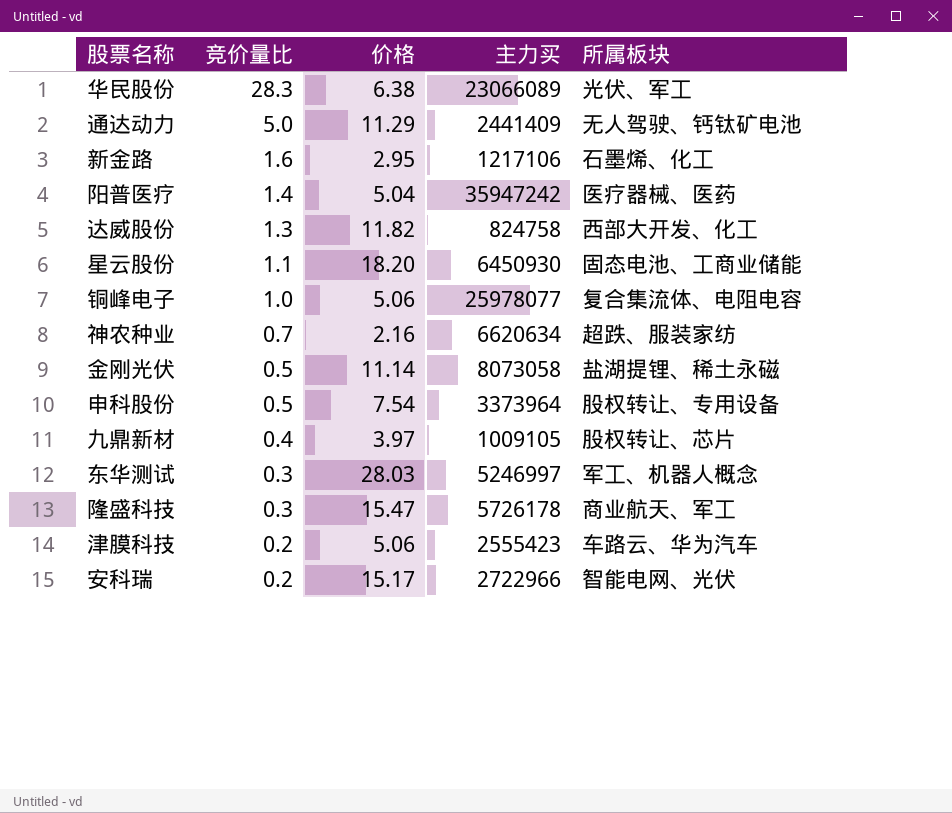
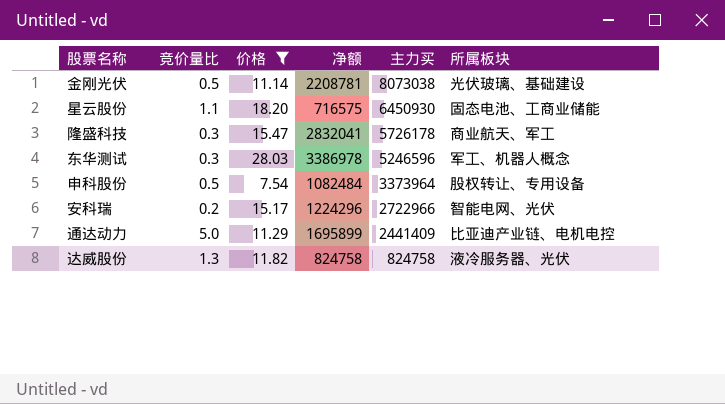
filter: none -> 价格 >= 7.54
row order: 竞价量比 descending -> 主力买 descending
column 净额 | position: none -> 4
金刚光伏 | 主力买: 8073058 -> 8073038
金刚光伏 | 所属板块: 盐湖提锂、稀土永磁 -> 光伏玻璃、基础建设
东华测试 | 主力买: 5246997 -> 5246596
通达动力 | 所属板块: 无人驾驶、钙钛矿电池 -> 比亚迪产业链、电机电控
达威股份 | 所属板块: 西部大开发、化工 -> 液冷服务器、光伏

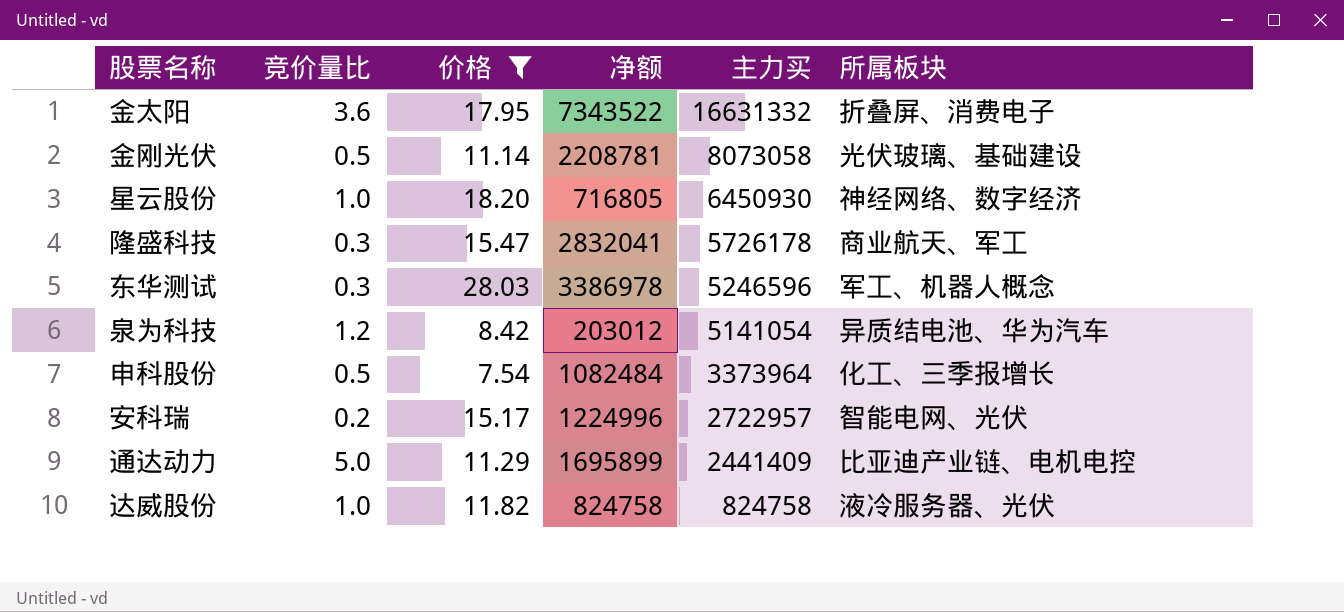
row 金太阳: none -> 3.6 | 17.95 | 7343522 | 16631332 | 折叠屏、消费电子
金刚光伏 | 主力买: 8073038 -> 8073058
星云股份 | 竞价量比: 1.1 -> 1.0
星云股份 | 净额: 716575 -> 716805
星云股份 | 所属板块: 固态电池、工商业储能 -> 神经网络、数字经济
row 泉为科技: none -> 1.2 | 8.42 | 203012 | 5141054 | 异质结电池、华为汽车
申科股份 | 所属板块: 股权转让、专用设备 -> 化工、三季报增长
安科瑞 | 净额: 1224296 -> 1224996
安科瑞 | 主力买: 2722966 -> 2722957
达威股份 | 竞价量比: 1.3 -> 1.0

